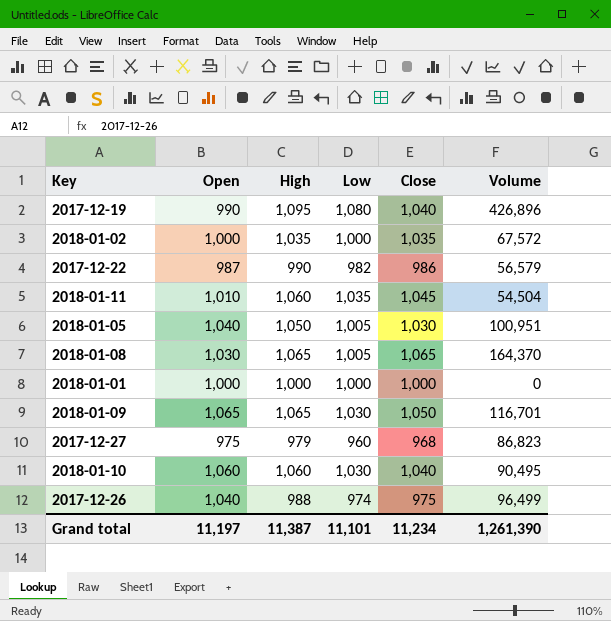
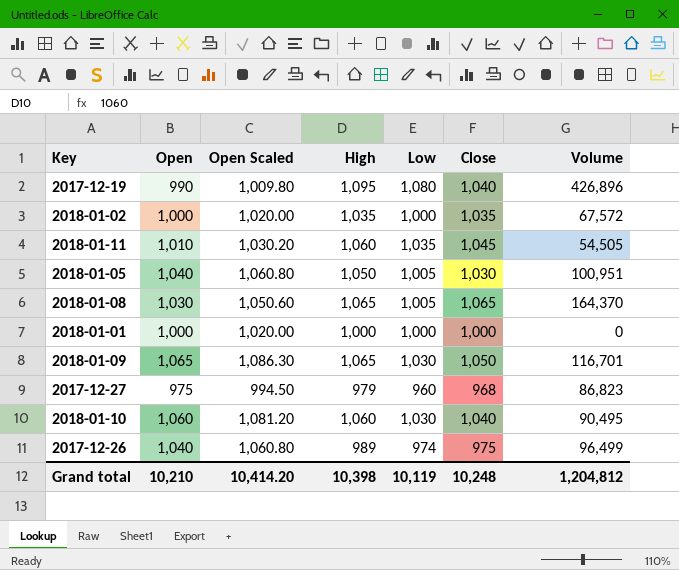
column Open Scaled | formula: none -> [Open] * 1.02
row 2017-12-22: 987 | 990 | 982 | 986 | 56,579 -> none
2018-01-11 | Volume: 54,504 -> 54,505
2017-12-26 | High: 988 -> 989
Grand total | Open: 11,197 -> 10,210
Grand total | High: 11,387 -> 10,398
Grand total | Low: 11,101 -> 10,119
Grand total | Close: 11,234 -> 10,248
Grand total | Volume: 1,261,390 -> 1,204,812

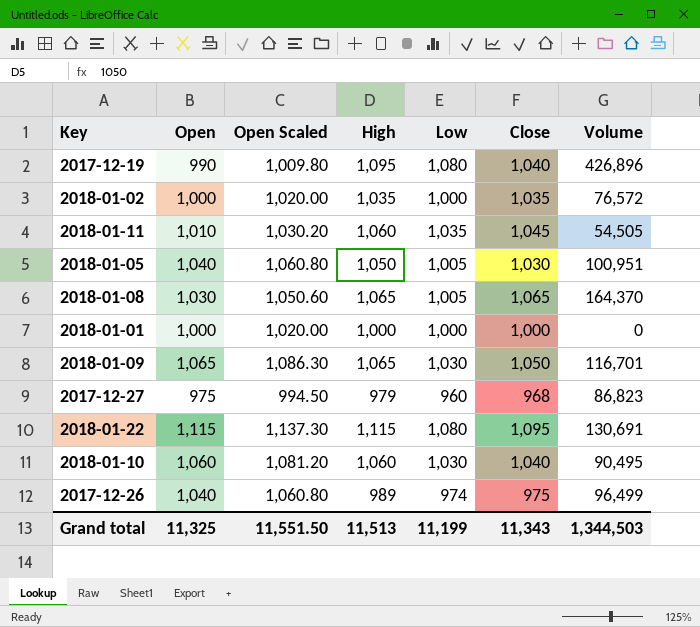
2018-01-02 | Volume: 67,572 -> 76,572
row 2018-01-22: none -> 1,115 | 1,137.30 | 1,115 | 1,080 | 1,095 | 130,691
Grand total | Open: 10,210 -> 11,325
Grand total | Open Scaled: 10,414.20 -> 11,551.50
Grand total | High: 10,398 -> 11,513
Grand total | Low: 10,119 -> 11,199
Grand total | Close: 10,248 -> 11,343
Grand total | Volume: 1,204,812 -> 1,344,503

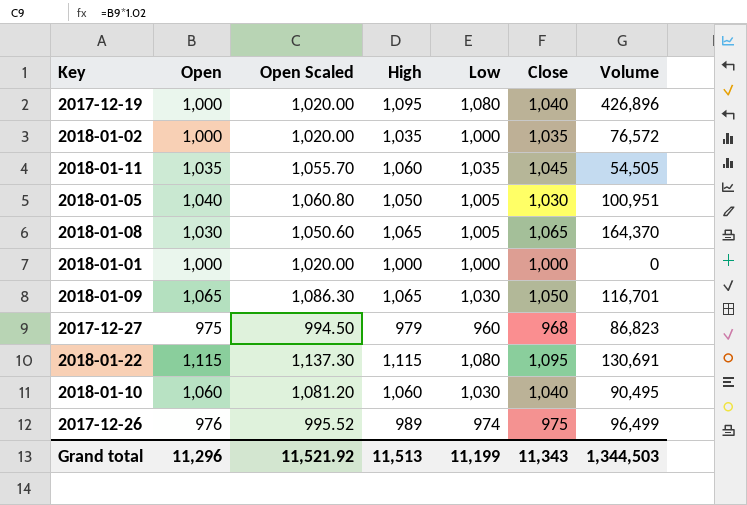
2017-12-19 | Open: 990 -> 1,000
2017-12-19 | Open Scaled: 1,009.80 -> 1,020.00
2018-01-11 | Open: 1,010 -> 1,035
2018-01-11 | Open Scaled: 1,030.20 -> 1,055.70
2017-12-26 | Open: 1,040 -> 976
2017-12-26 | Open Scaled: 1,060.80 -> 995.52
Grand total | Open: 11,325 -> 11,296
Grand total | Open Scaled: 11,551.50 -> 11,521.92

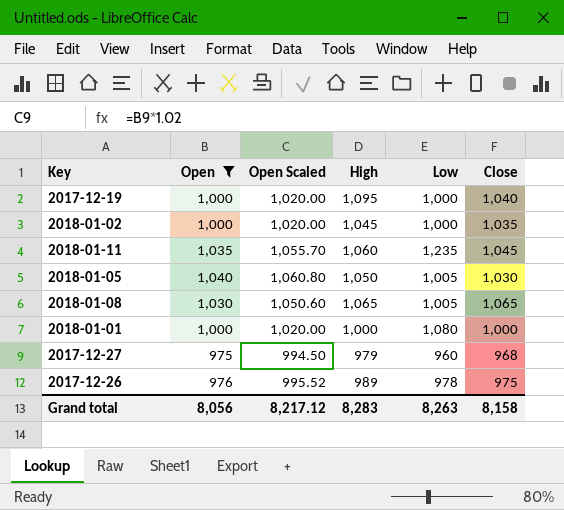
filter: none -> Open <= 1,040
column Volume | position: 7 -> none
2017-12-19 | Low: 1,080 -> 1,000
2018-01-02 | High: 1,035 -> 1,045
2018-01-11 | Low: 1,035 -> 1,235
2018-01-01 | Low: 1,000 -> 1,080
2017-12-26 | Low: 974 -> 978
Grand total | Open: 11,296 -> 8,056
Grand total | Open Scaled: 11,521.92 -> 8,217.12
Grand total | High: 11,513 -> 8,283
Grand total | Low: 11,199 -> 8,263
Grand total | Close: 11,343 -> 8,158

